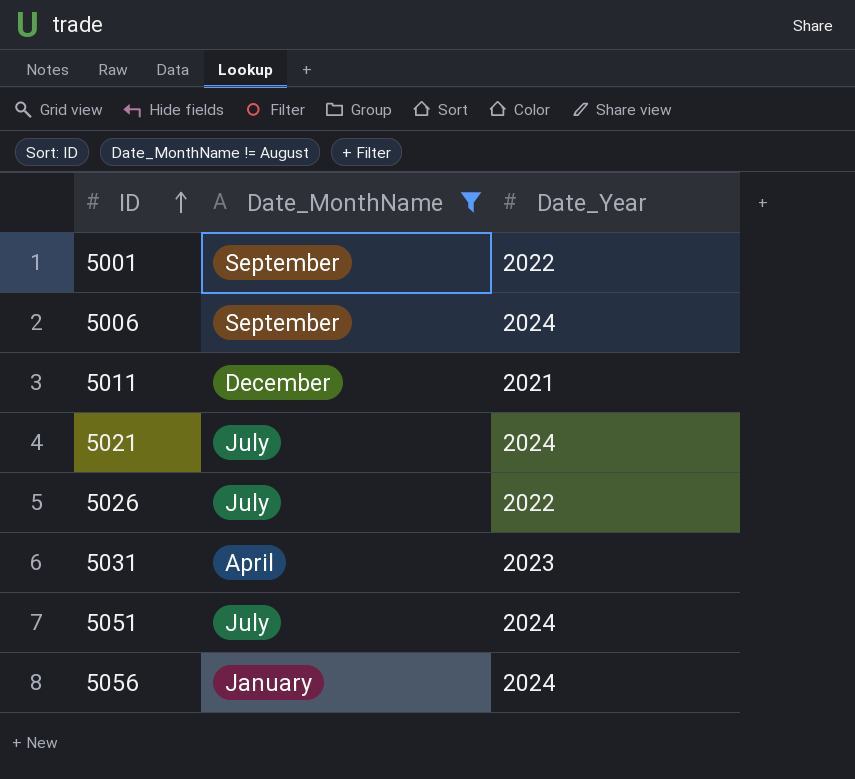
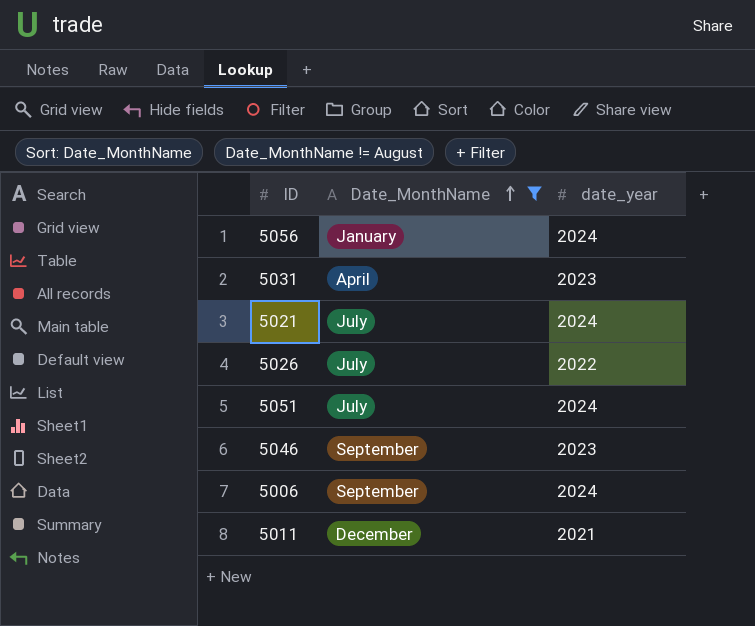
row order: ID ascending -> Date_MonthName ascending
column name: Date_Year -> date_year
row 5001: September | 2022 -> none
row 5046: none -> September | 2023

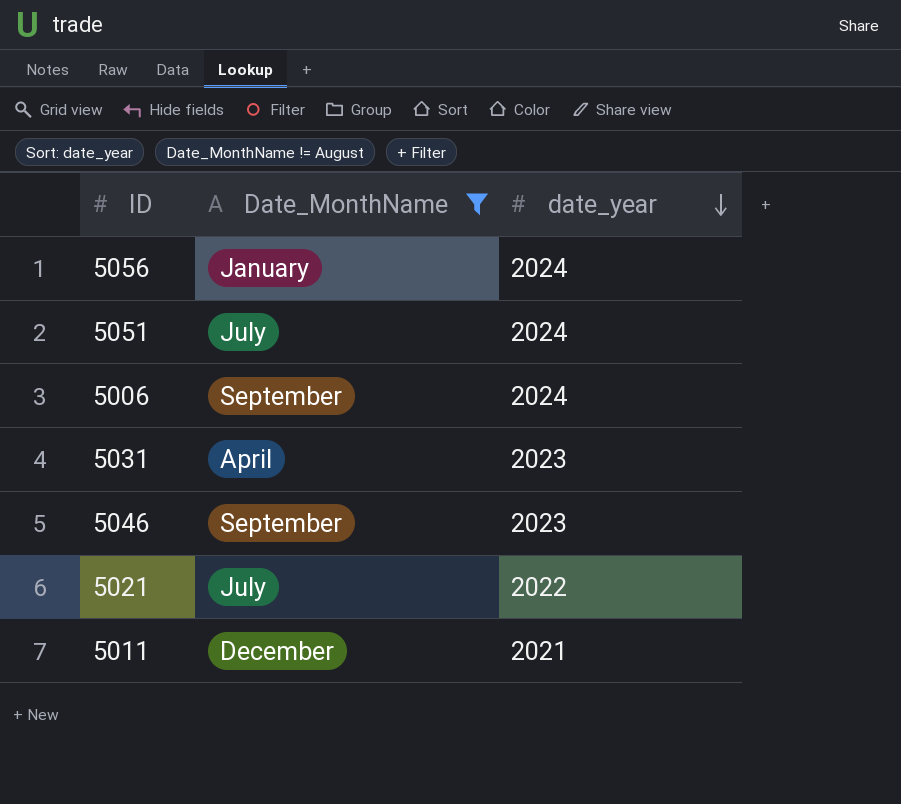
row order: Date_MonthName ascending -> date_year descending
row 5026: July | 2022 -> none
5021 | date_year: 2024 -> 2022

